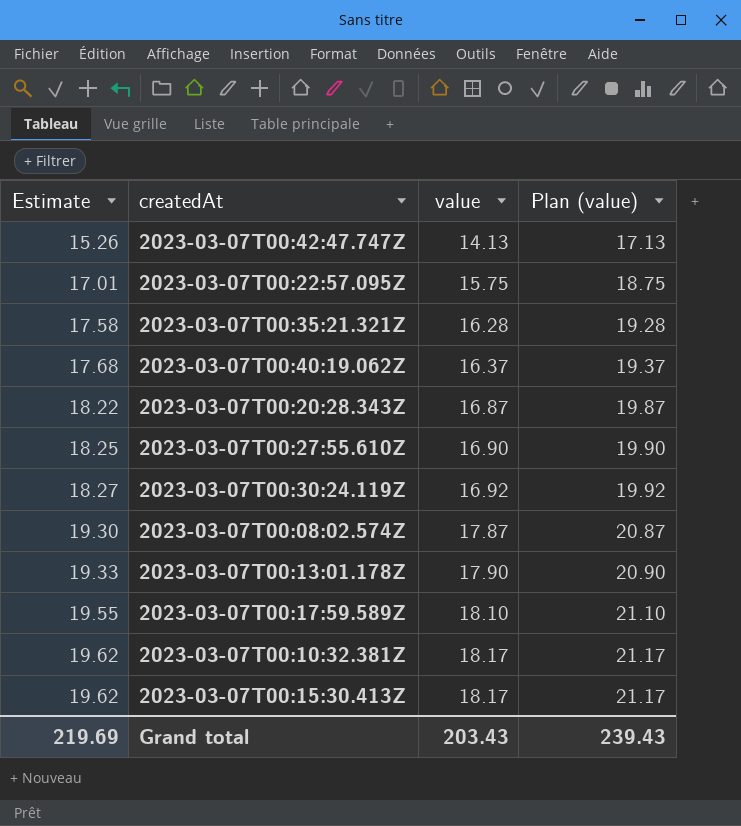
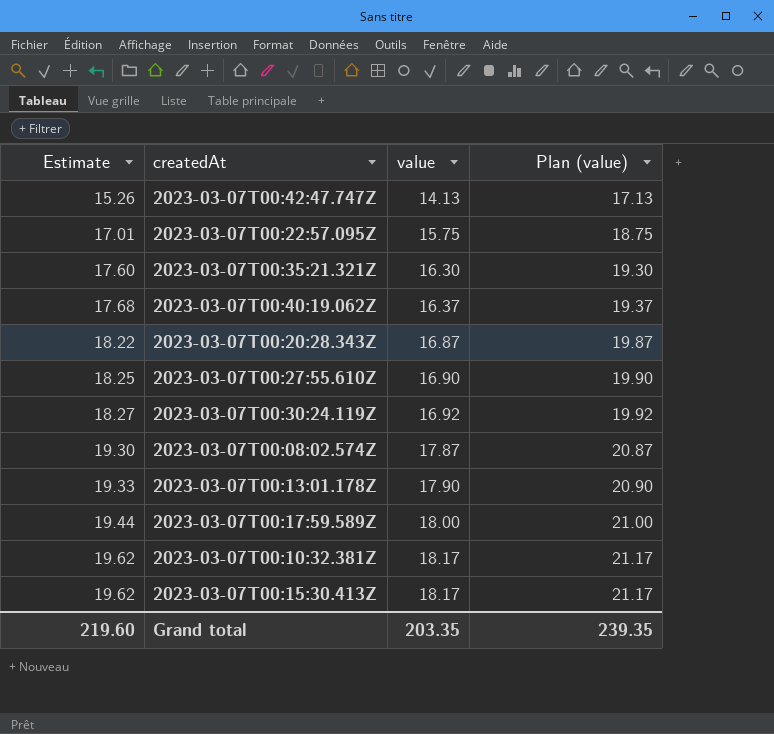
2023-03-07T00:35:21.321Z | Estimate: 17.58 -> 17.60
2023-03-07T00:35:21.321Z | value: 16.28 -> 16.30
2023-03-07T00:35:21.321Z | Plan (value): 19.28 -> 19.30
2023-03-07T00:17:59.589Z | Estimate: 19.55 -> 19.44
2023-03-07T00:17:59.589Z | value: 18.10 -> 18.00
2023-03-07T00:17:59.589Z | Plan (value): 21.10 -> 21.00
Grand total | Estimate: 219.69 -> 219.60
Grand total | value: 203.43 -> 203.35
Grand total | Plan (value): 239.43 -> 239.35

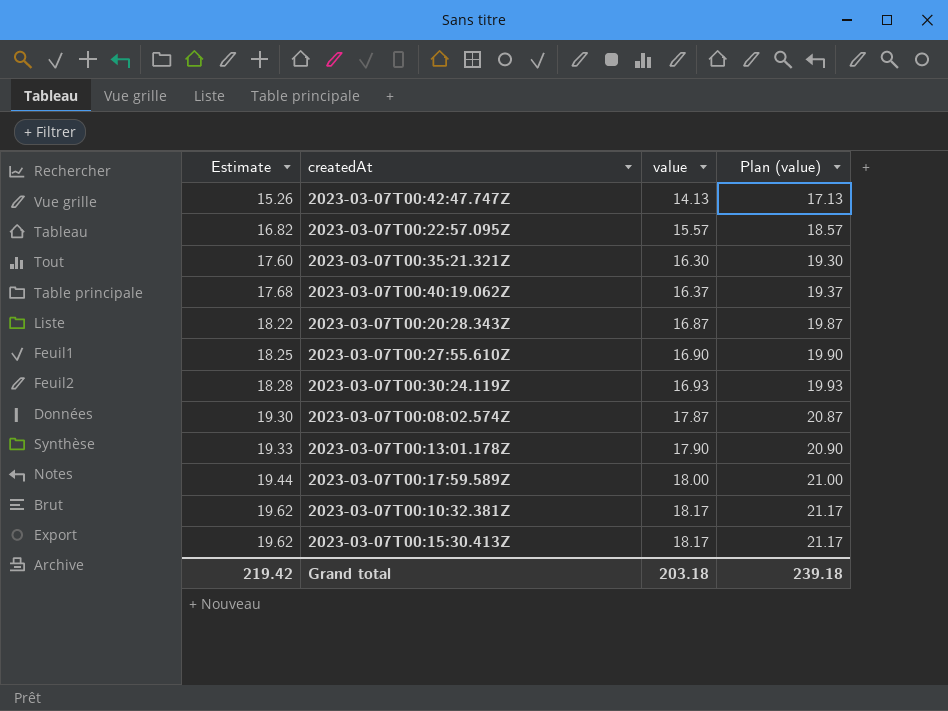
2023-03-07T00:22:57.095Z | Estimate: 17.01 -> 16.82
2023-03-07T00:22:57.095Z | value: 15.75 -> 15.57
2023-03-07T00:22:57.095Z | Plan (value): 18.75 -> 18.57
2023-03-07T00:30:24.119Z | Estimate: 18.27 -> 18.28
2023-03-07T00:30:24.119Z | value: 16.92 -> 16.93
2023-03-07T00:30:24.119Z | Plan (value): 19.92 -> 19.93
Grand total | Estimate: 219.60 -> 219.42
Grand total | value: 203.35 -> 203.18
Grand total | Plan (value): 239.35 -> 239.18

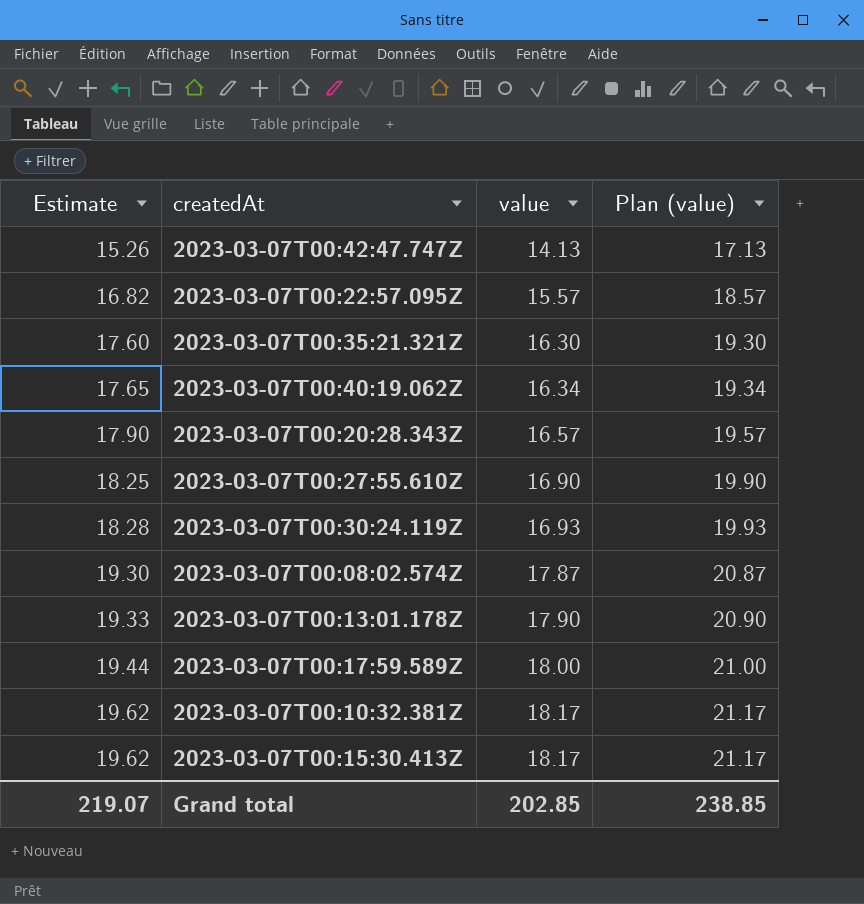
2023-03-07T00:40:19.062Z | Estimate: 17.68 -> 17.65
2023-03-07T00:40:19.062Z | value: 16.37 -> 16.34
2023-03-07T00:40:19.062Z | Plan (value): 19.37 -> 19.34
2023-03-07T00:20:28.343Z | Estimate: 18.22 -> 17.90
2023-03-07T00:20:28.343Z | value: 16.87 -> 16.57
2023-03-07T00:20:28.343Z | Plan (value): 19.87 -> 19.57
Grand total | Estimate: 219.42 -> 219.07
Grand total | value: 203.18 -> 202.85
Grand total | Plan (value): 239.18 -> 238.85

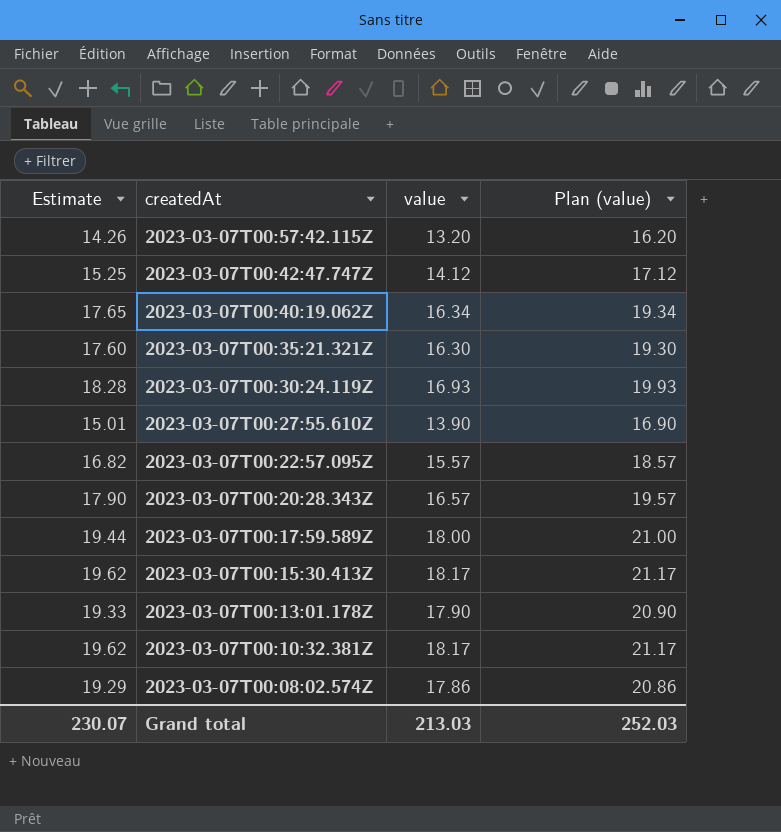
row order: Estimate ascending -> createdAt descending
row 2023-03-07T00:57:42.115Z: none -> 14.26 | 13.20 | 16.20
2023-03-07T00:42:47.747Z | Estimate: 15.26 -> 15.25
2023-03-07T00:42:47.747Z | value: 14.13 -> 14.12
2023-03-07T00:42:47.747Z | Plan (value): 17.13 -> 17.12
2023-03-07T00:27:55.610Z | Estimate: 18.25 -> 15.01
2023-03-07T00:27:55.610Z | value: 16.90 -> 13.90
2023-03-07T00:27:55.610Z | Plan (value): 19.90 -> 16.90
2023-03-07T00:08:02.574Z | Estimate: 19.30 -> 19.29
2023-03-07T00:08:02.574Z | value: 17.87 -> 17.86
2023-03-07T00:08:02.574Z | Plan (value): 20.87 -> 20.86
Grand total | Estimate: 219.07 -> 230.07
Grand total | value: 202.85 -> 213.03
Grand total | Plan (value): 238.85 -> 252.03

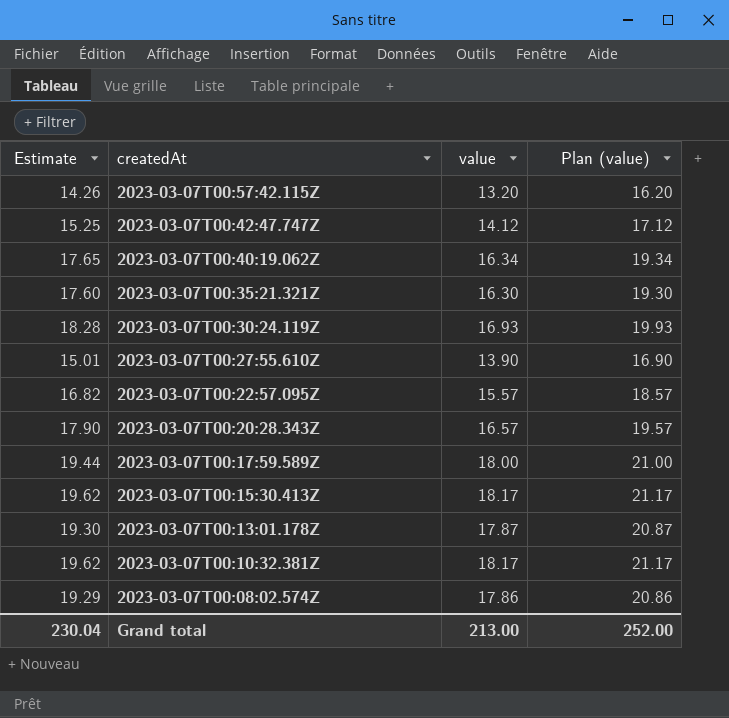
2023-03-07T00:13:01.178Z | Estimate: 19.33 -> 19.30
2023-03-07T00:13:01.178Z | value: 17.90 -> 17.87
2023-03-07T00:13:01.178Z | Plan (value): 20.90 -> 20.87
Grand total | Estimate: 230.07 -> 230.04
Grand total | value: 213.03 -> 213.00
Grand total | Plan (value): 252.03 -> 252.00

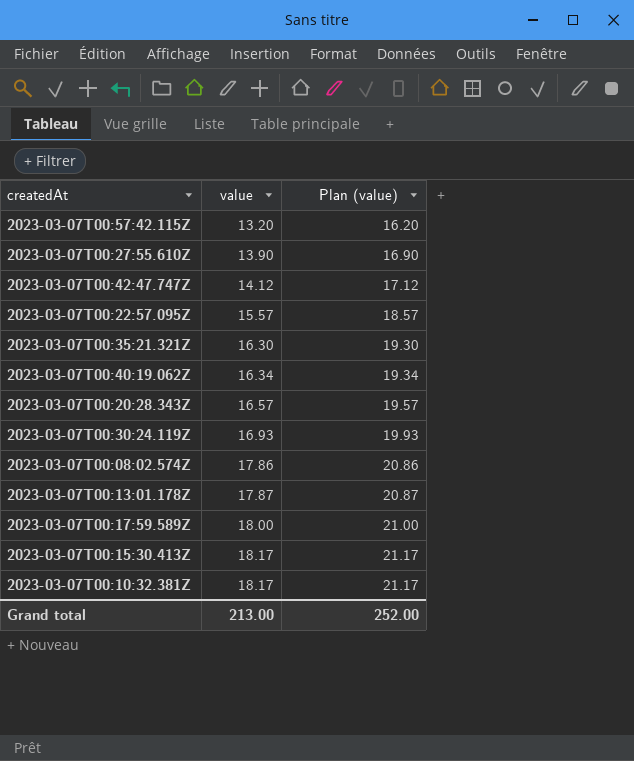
row order: createdAt descending -> value ascending
column Estimate | formula: [value] * 1.08 -> none

